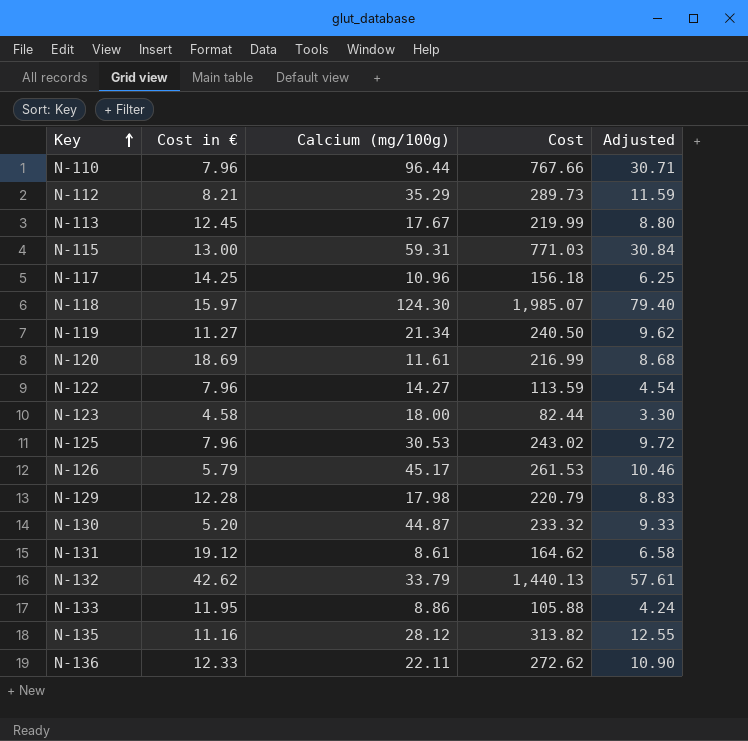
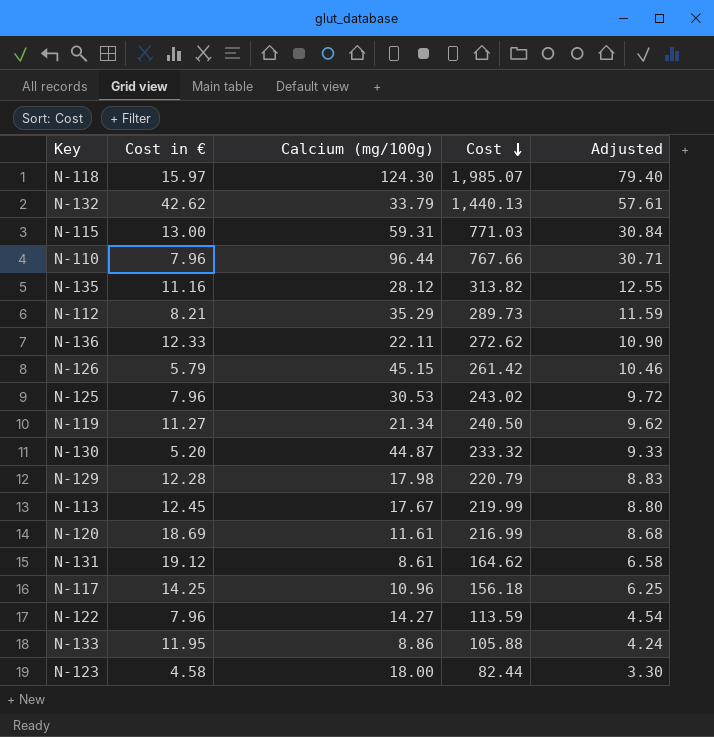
row order: Key ascending -> Cost descending
N-126 | Calcium (mg/100g): 45.17 -> 45.15
N-126 | Cost: 261.53 -> 261.42

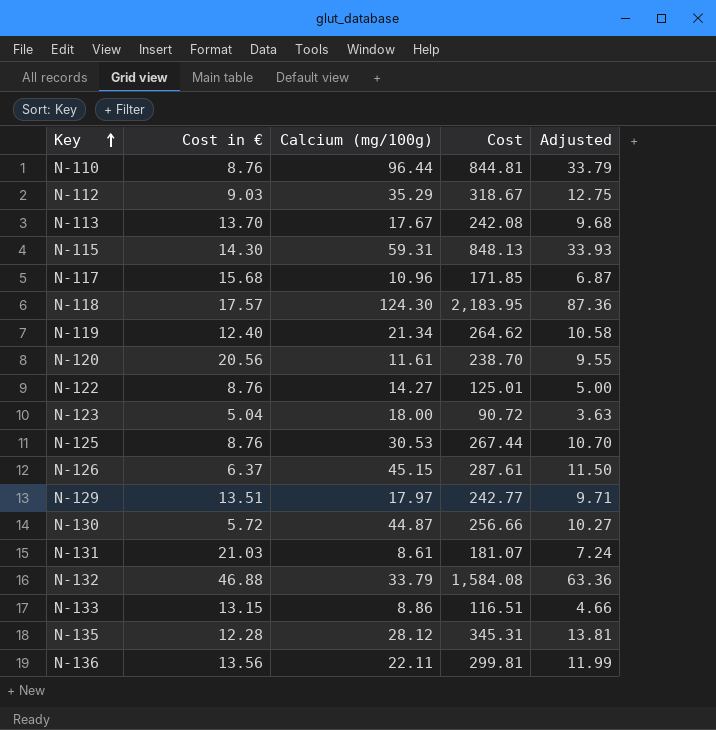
row order: Cost descending -> Key ascending
N-110 | Cost in €: 7.96 -> 8.76
N-110 | Cost: 767.66 -> 844.81
N-110 | Adjusted: 30.71 -> 33.79
N-112 | Cost in €: 8.21 -> 9.03
N-112 | Cost: 289.73 -> 318.67
N-112 | Adjusted: 11.59 -> 12.75
N-113 | Cost in €: 12.45 -> 13.70
N-113 | Cost: 219.99 -> 242.08
N-113 | Adjusted: 8.80 -> 9.68
N-115 | Cost in €: 13.00 -> 14.30
N-115 | Cost: 771.03 -> 848.13
N-115 | Adjusted: 30.84 -> 33.93
N-117 | Cost in €: 14.25 -> 15.68
N-117 | Cost: 156.18 -> 171.85
N-117 | Adjusted: 6.25 -> 6.87
N-118 | Cost in €: 15.97 -> 17.57
N-118 | Cost: 1,985.07 -> 2,183.95
N-118 | Adjusted: 79.40 -> 87.36
N-119 | Cost in €: 11.27 -> 12.40
N-119 | Cost: 240.50 -> 264.62
N-119 | Adjusted: 9.62 -> 10.58
N-120 | Cost in €: 18.69 -> 20.56
N-120 | Cost: 216.99 -> 238.70
N-120 | Adjusted: 8.68 -> 9.55
N-122 | Cost in €: 7.96 -> 8.76
N-122 | Cost: 113.59 -> 125.01
N-122 | Adjusted: 4.54 -> 5.00
N-123 | Cost in €: 4.58 -> 5.04
N-123 | Cost: 82.44 -> 90.72
N-123 | Adjusted: 3.30 -> 3.63
N-125 | Cost in €: 7.96 -> 8.76
N-125 | Cost: 243.02 -> 267.44
N-125 | Adjusted: 9.72 -> 10.70
N-126 | Cost in €: 5.79 -> 6.37
N-126 | Cost: 261.42 -> 287.61
N-126 | Adjusted: 10.46 -> 11.50
N-129 | Cost in €: 12.28 -> 13.51
N-129 | Calcium (mg/100g): 17.98 -> 17.97
N-129 | Cost: 220.79 -> 242.77
N-129 | Adjusted: 8.83 -> 9.71
N-130 | Cost in €: 5.20 -> 5.72
N-130 | Cost: 233.32 -> 256.66
N-130 | Adjusted: 9.33 -> 10.27
N-131 | Cost in €: 19.12 -> 21.03
N-131 | Cost: 164.62 -> 181.07
N-131 | Adjusted: 6.58 -> 7.24
N-132 | Cost in €: 42.62 -> 46.88
N-132 | Cost: 1,440.13 -> 1,584.08
N-132 | Adjusted: 57.61 -> 63.36
N-133 | Cost in €: 11.95 -> 13.15
N-133 | Cost: 105.88 -> 116.51
N-133 | Adjusted: 4.24 -> 4.66
N-135 | Cost in €: 11.16 -> 12.28
N-135 | Cost: 313.82 -> 345.31
N-135 | Adjusted: 12.55 -> 13.81
N-136 | Cost in €: 12.33 -> 13.56
N-136 | Cost: 272.62 -> 299.81
N-136 | Adjusted: 10.90 -> 11.99

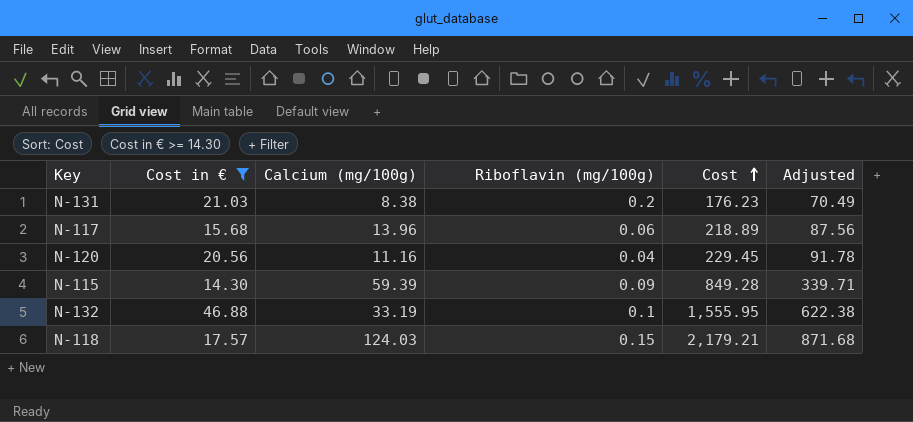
filter: none -> Cost in € >= 14.30
row order: Key ascending -> Cost ascending
column Riboflavin (mg/100g) | position: none -> 4
column Adjusted | formula: [Cost] * 0.04 -> [Cost] * 0.4
N-131 | Calcium (mg/100g): 8.61 -> 8.38
N-131 | Cost: 181.07 -> 176.23
N-117 | Calcium (mg/100g): 10.96 -> 13.96
N-117 | Cost: 171.85 -> 218.89
N-120 | Calcium (mg/100g): 11.61 -> 11.16
N-120 | Cost: 238.70 -> 229.45
N-115 | Calcium (mg/100g): 59.31 -> 59.39
N-115 | Cost: 848.13 -> 849.28
N-132 | Calcium (mg/100g): 33.79 -> 33.19
N-132 | Cost: 1,584.08 -> 1,555.95
N-118 | Calcium (mg/100g): 124.30 -> 124.03
N-118 | Cost: 2,183.95 -> 2,179.21

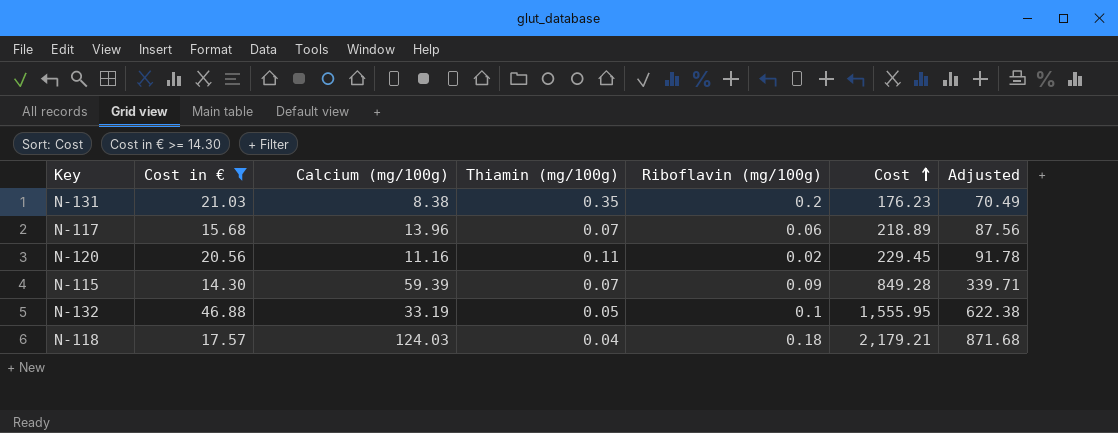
column Thiamin (mg/100g) | position: none -> 4
N-120 | Riboflavin (mg/100g): 0.04 -> 0.02
N-118 | Riboflavin (mg/100g): 0.15 -> 0.18

